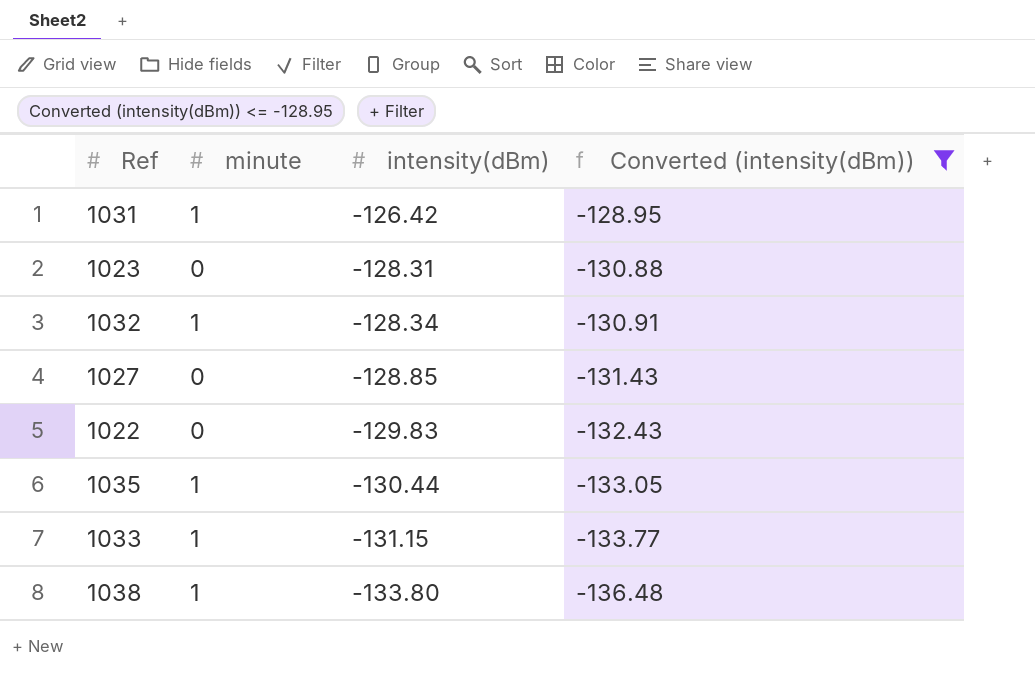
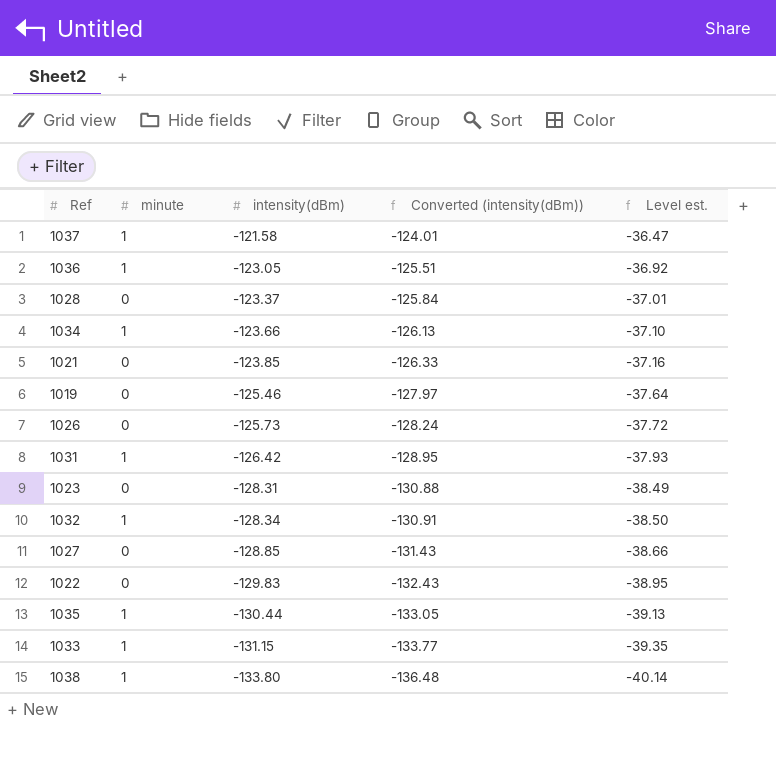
filter: Converted (intensity(dBm)) <= -128.95 -> none
column Level est. | formula: none -> [intensity(dBm)] * 0.3

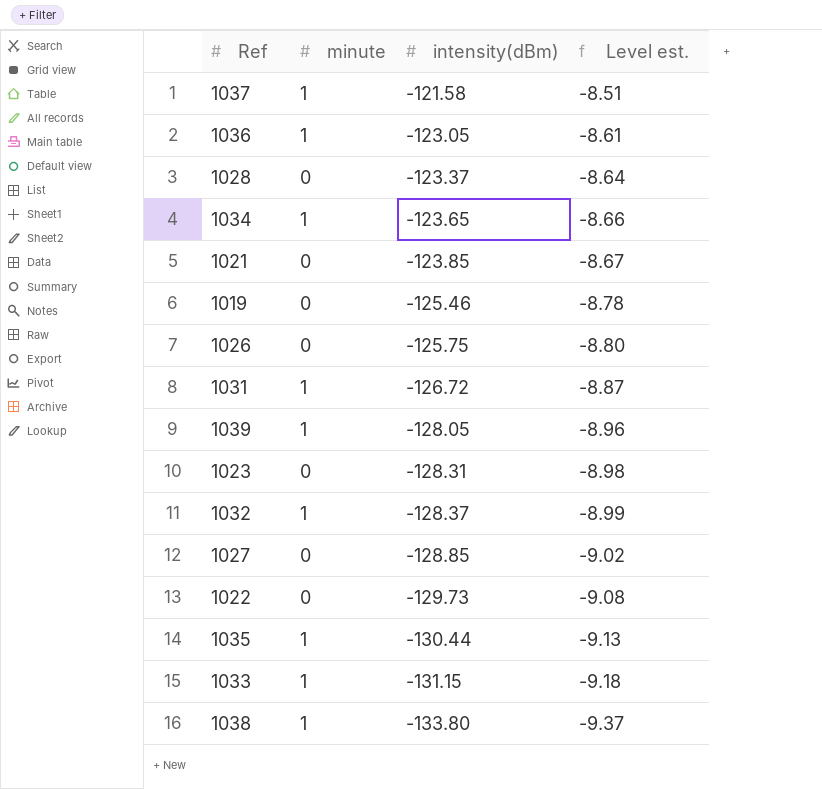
column Converted (intensity(dBm)) | formula: [intensity(dBm)] * 1.02 -> none
column Level est. | formula: [intensity(dBm)] * 0.3 -> [intensity(dBm)] * 0.07
1034 | intensity(dBm): -123.66 -> -123.65
1026 | intensity(dBm): -125.73 -> -125.75
1031 | intensity(dBm): -126.42 -> -126.72
row 1039: none -> 1 | -128.05 | -8.96
1032 | intensity(dBm): -128.34 -> -128.37
1022 | intensity(dBm): -129.83 -> -129.73

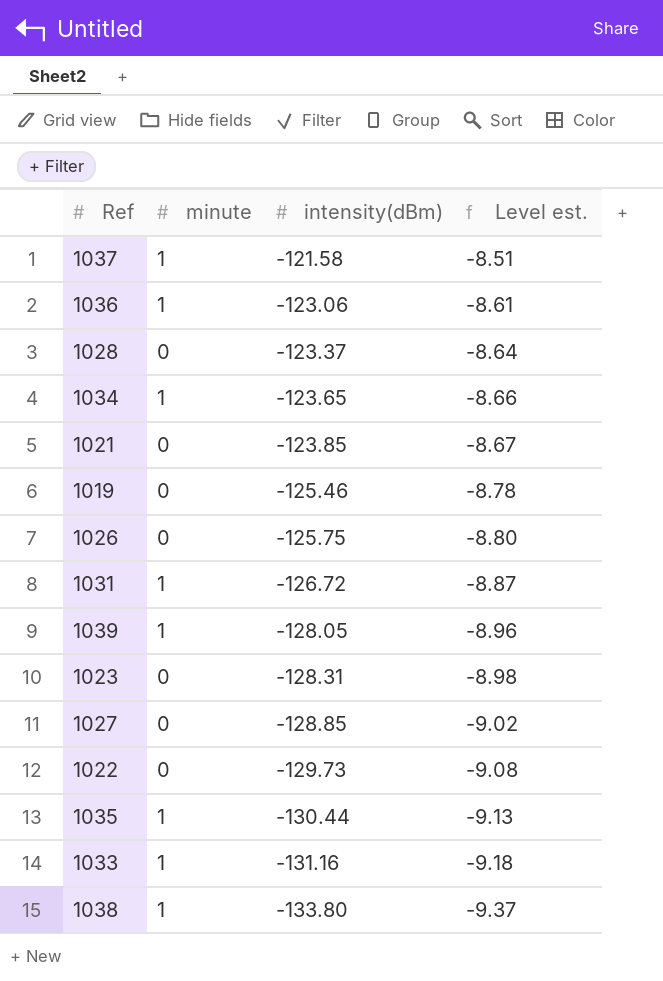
row 1032: 1 | -128.37 | -8.99 -> none
1036 | intensity(dBm): -123.05 -> -123.06
1033 | intensity(dBm): -131.15 -> -131.16

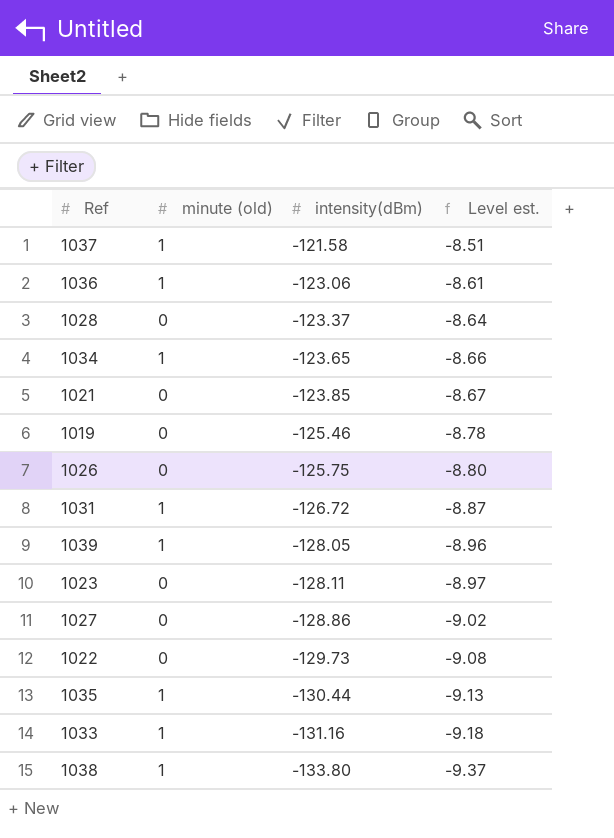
column name: minute -> minute (old)
1023 | intensity(dBm): -128.31 -> -128.11
1023 | Level est.: -8.98 -> -8.97
1027 | intensity(dBm): -128.85 -> -128.86

